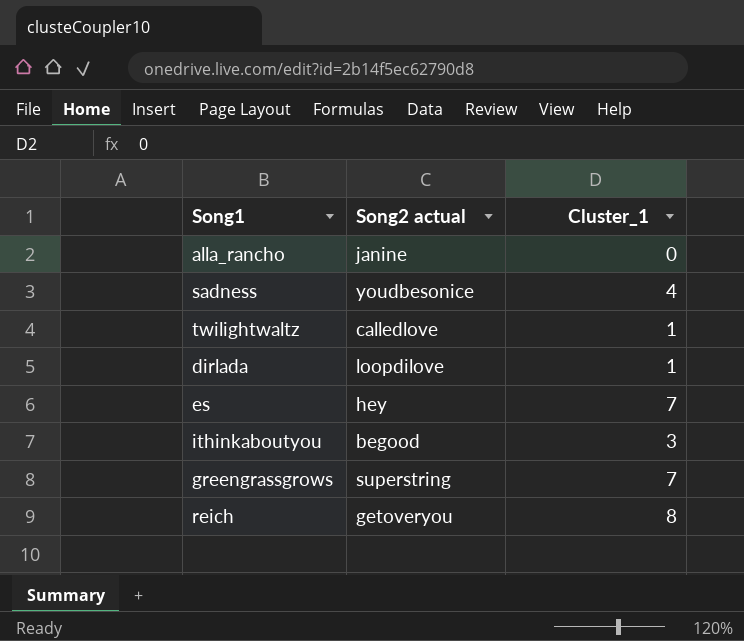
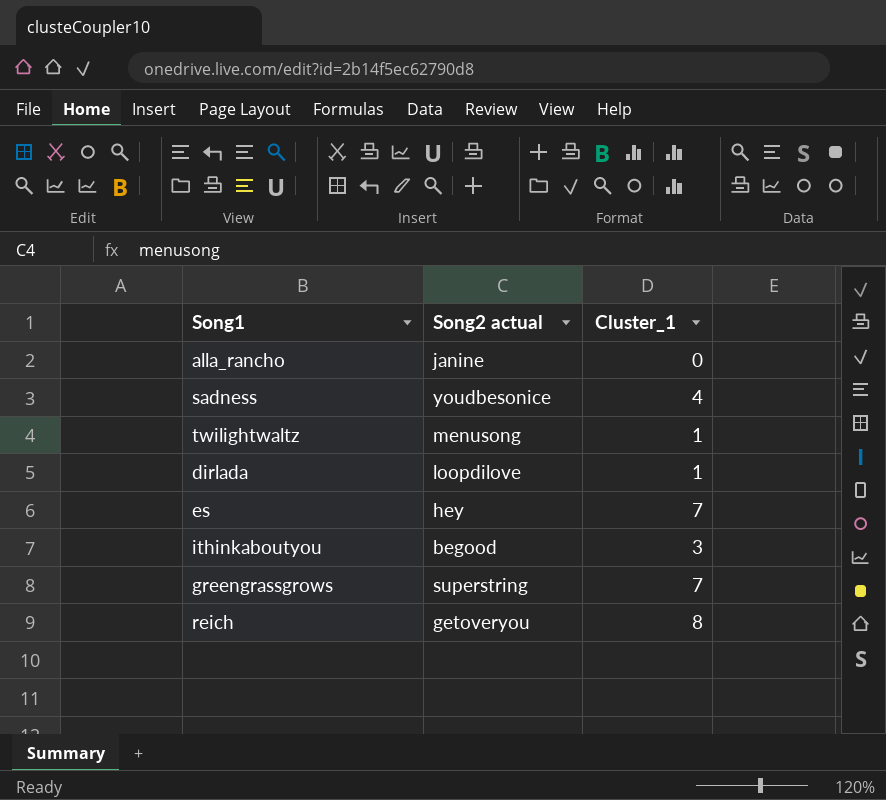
twilightwaltz | Song2 actual: calledlove -> menusong

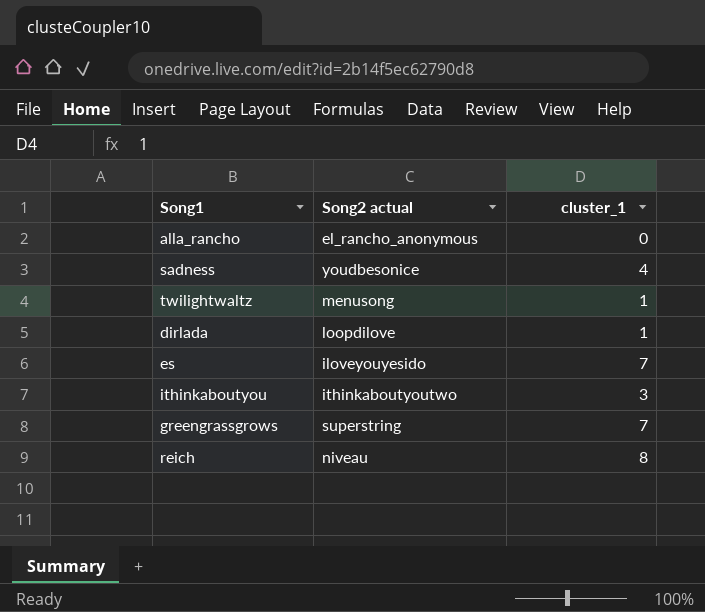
column name: Cluster_1 -> cluster_1
alla_rancho | Song2 actual: janine -> el_rancho_anonymous
es | Song2 actual: hey -> iloveyouyesido
ithinkaboutyou | Song2 actual: begood -> ithinkaboutyoutwo
reich | Song2 actual: getoveryou -> niveau

